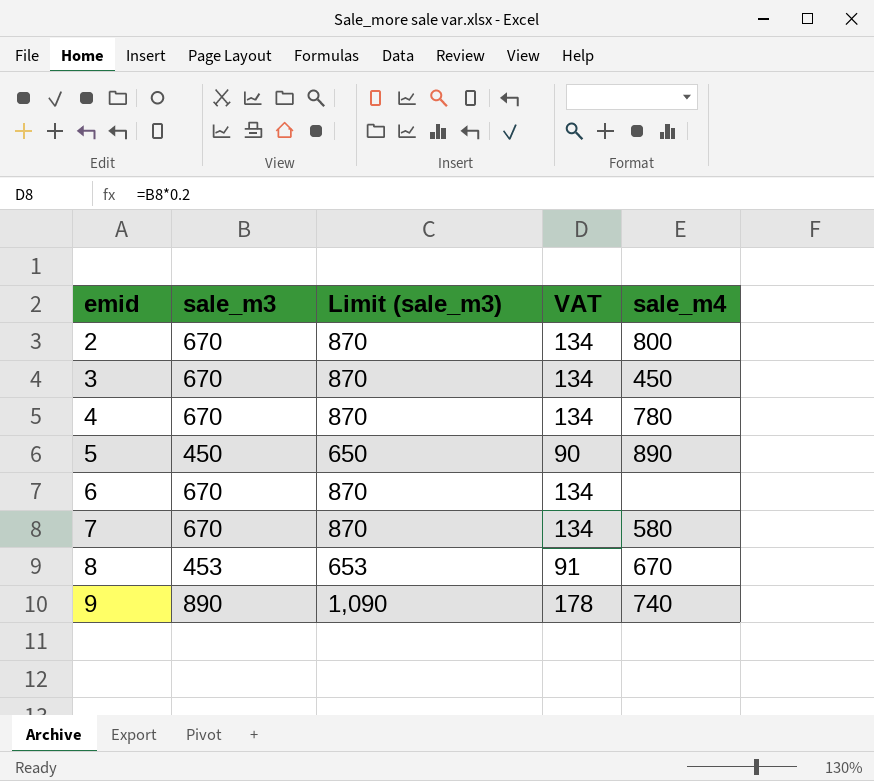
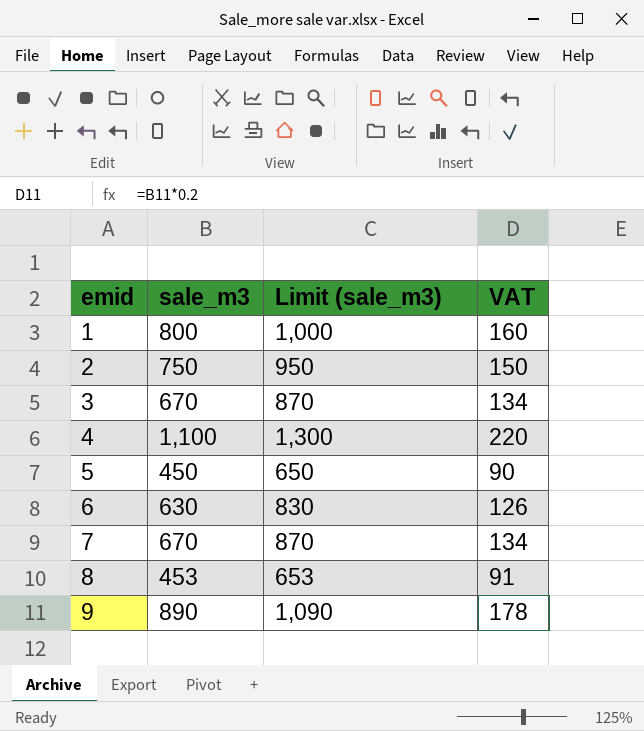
column sale_m4 | position: 5 -> none
row 1: none -> 800 | 1,000 | 160
2 | sale_m3: 670 -> 750
2 | Limit (sale_m3): 870 -> 950
2 | VAT: 134 -> 150
4 | sale_m3: 670 -> 1,100
4 | Limit (sale_m3): 870 -> 1,300
4 | VAT: 134 -> 220
6 | sale_m3: 670 -> 630
6 | Limit (sale_m3): 870 -> 830
6 | VAT: 134 -> 126

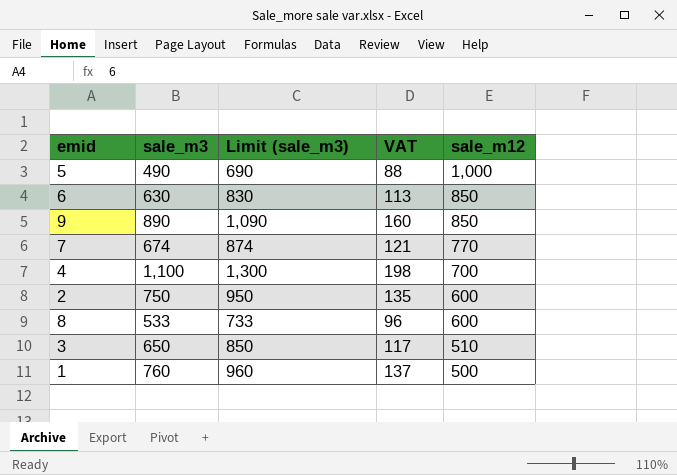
row order: emid ascending -> sale_m12 descending
column VAT | formula: [sale_m3] * 0.2 -> [sale_m3] * 0.18
column sale_m12 | position: none -> 5
5 | sale_m3: 450 -> 490
5 | Limit (sale_m3): 650 -> 690
7 | sale_m3: 670 -> 674
7 | Limit (sale_m3): 870 -> 874
8 | sale_m3: 453 -> 533
8 | Limit (sale_m3): 653 -> 733
3 | sale_m3: 670 -> 650
3 | Limit (sale_m3): 870 -> 850
1 | sale_m3: 800 -> 760
1 | Limit (sale_m3): 1,000 -> 960

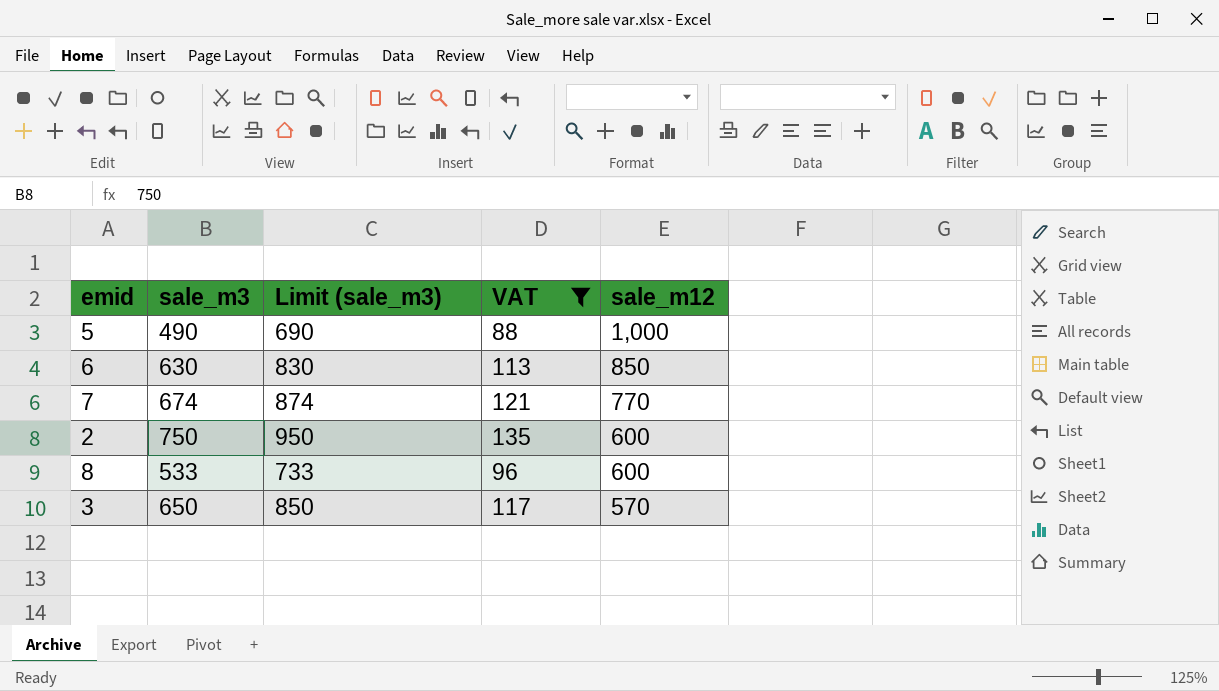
filter: none -> VAT <= 135
3 | sale_m12: 510 -> 570

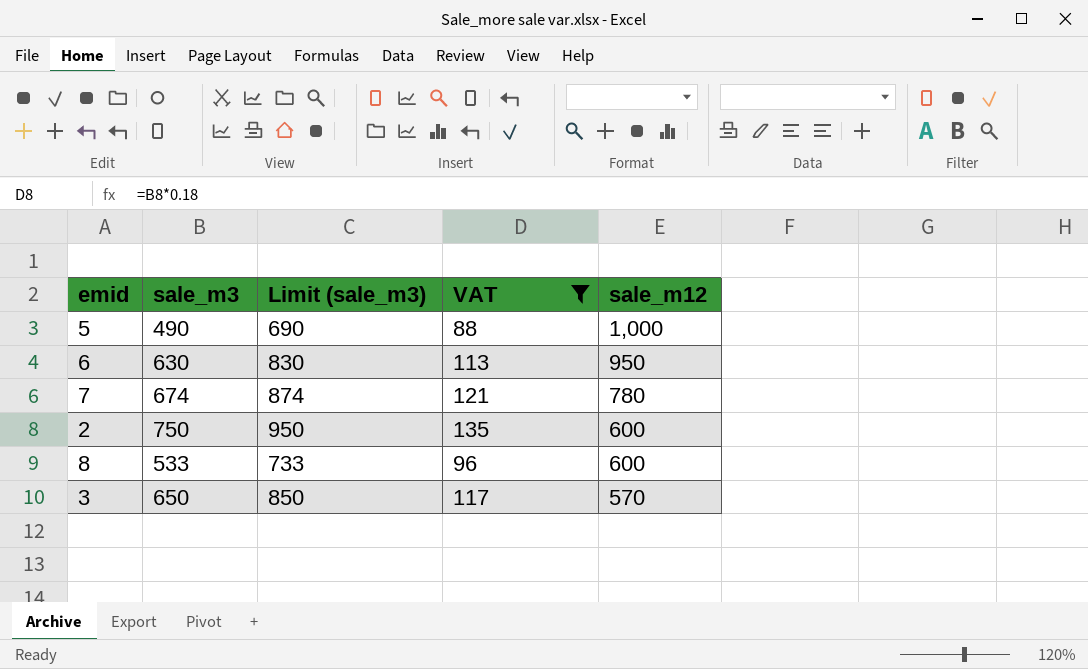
6 | sale_m12: 850 -> 950
7 | sale_m12: 770 -> 780

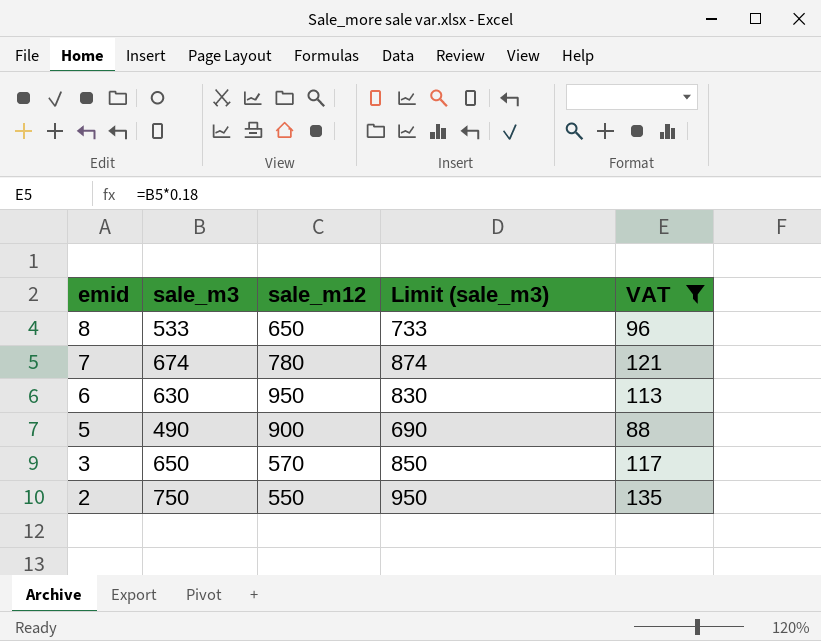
row order: sale_m12 descending -> emid descending
column sale_m12 | position: 5 -> 3
8 | sale_m12: 600 -> 650
5 | sale_m12: 1,000 -> 900
2 | sale_m12: 600 -> 550

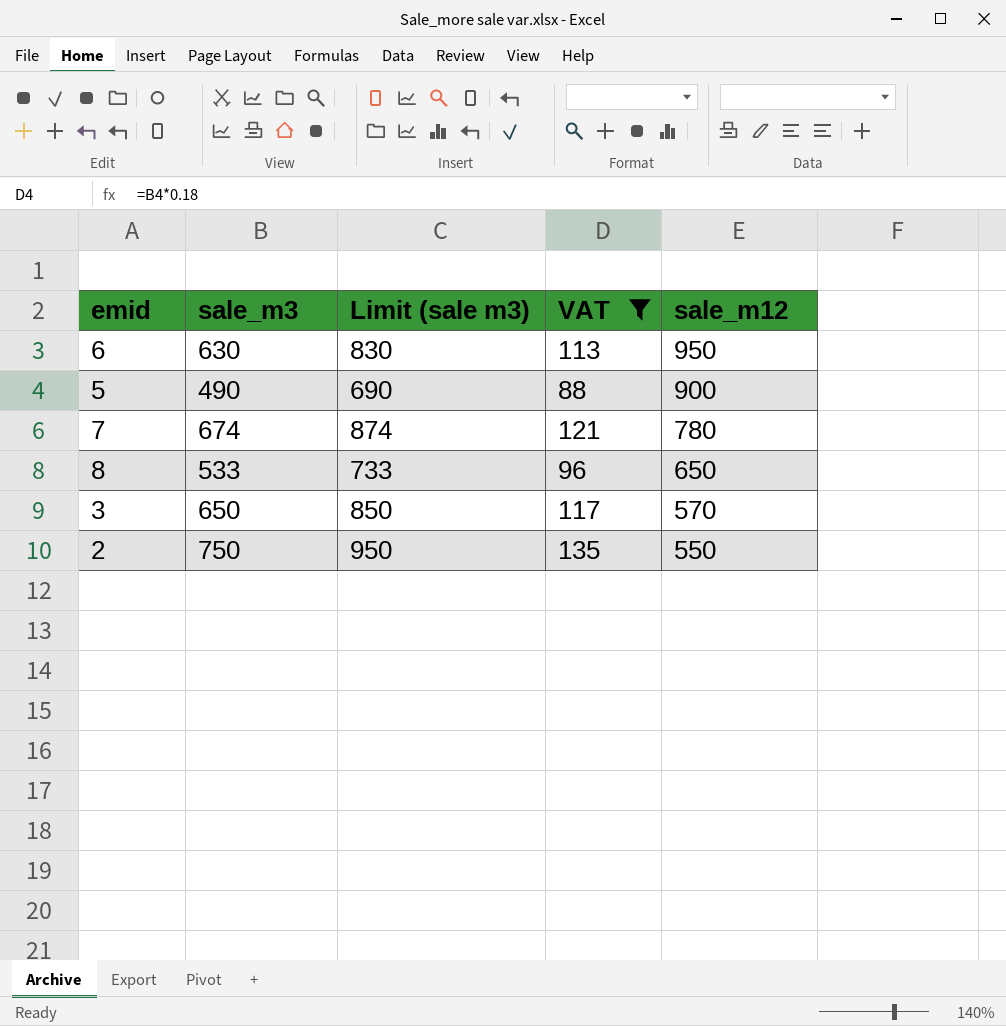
row order: emid descending -> sale_m12 descending
column name: Limit (sale_m3) -> Limit (sale m3)
column sale_m12 | position: 3 -> 5

